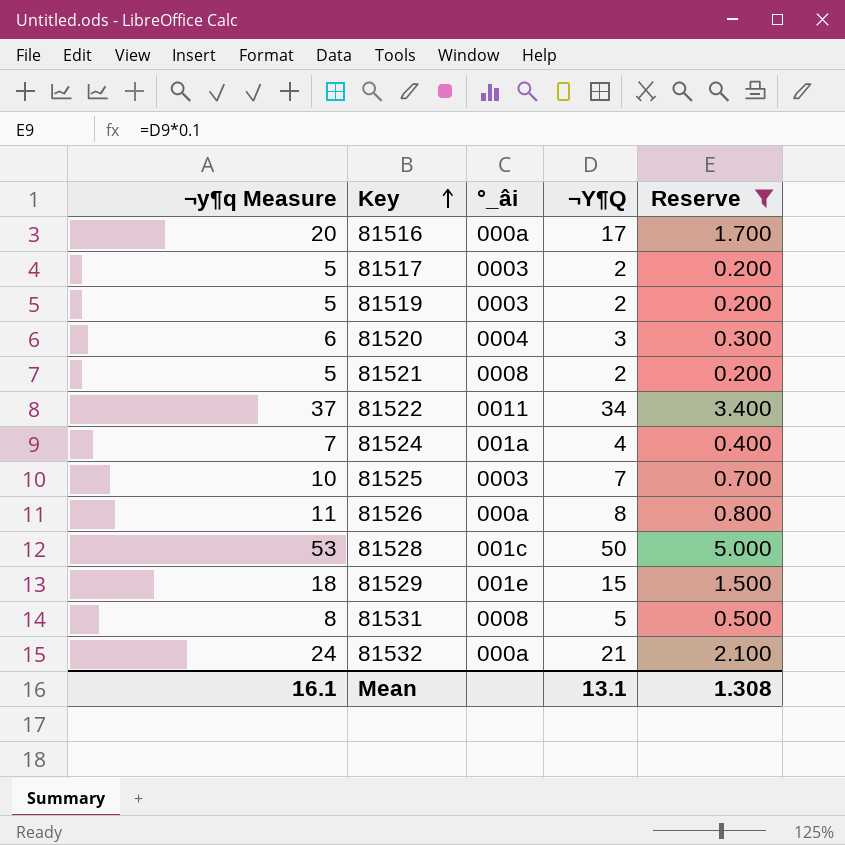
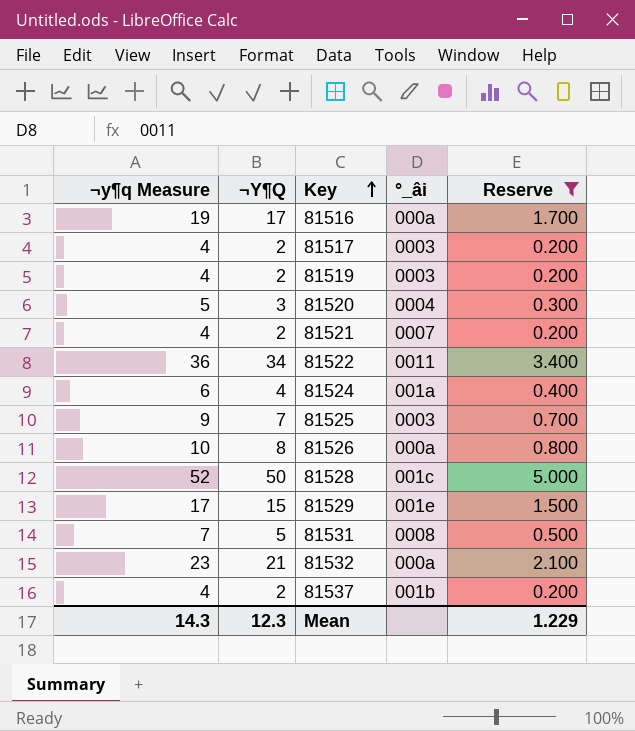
column ¬y¶q Measure | formula: [¬Y¶Q] + 3 -> [¬Y¶Q] + 2
column ¬Y¶Q | position: 4 -> 2
81521 | °_âi: 0008 -> 0007
row 81537: none -> 4 | 2 | 001b | 0.200
Mean | ¬y¶q Measure: 16.1 -> 14.3
Mean | ¬Y¶Q: 13.1 -> 12.3
Mean | Reserve: 1.308 -> 1.229

